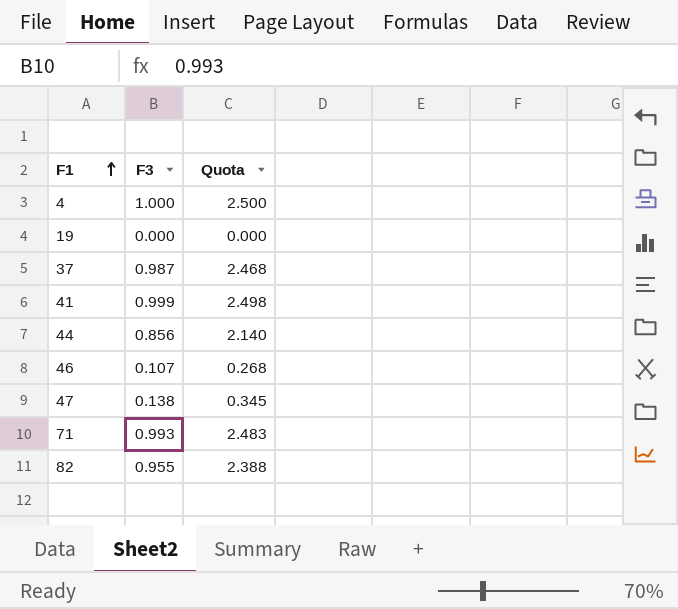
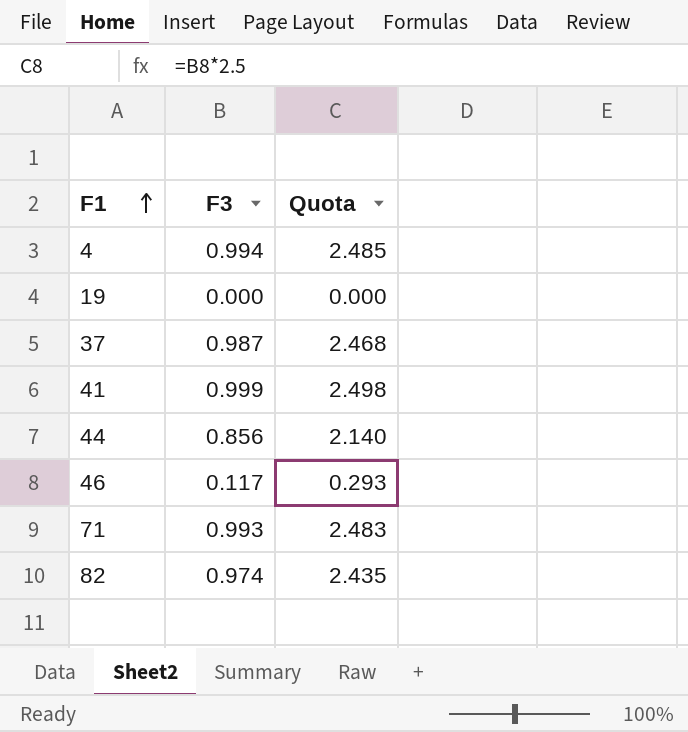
row 47: 0.138 | 0.345 -> none
4 | F3: 1.000 -> 0.994
4 | Quota: 2.500 -> 2.485
46 | F3: 0.107 -> 0.117
46 | Quota: 0.268 -> 0.293
82 | F3: 0.955 -> 0.974
82 | Quota: 2.388 -> 2.435

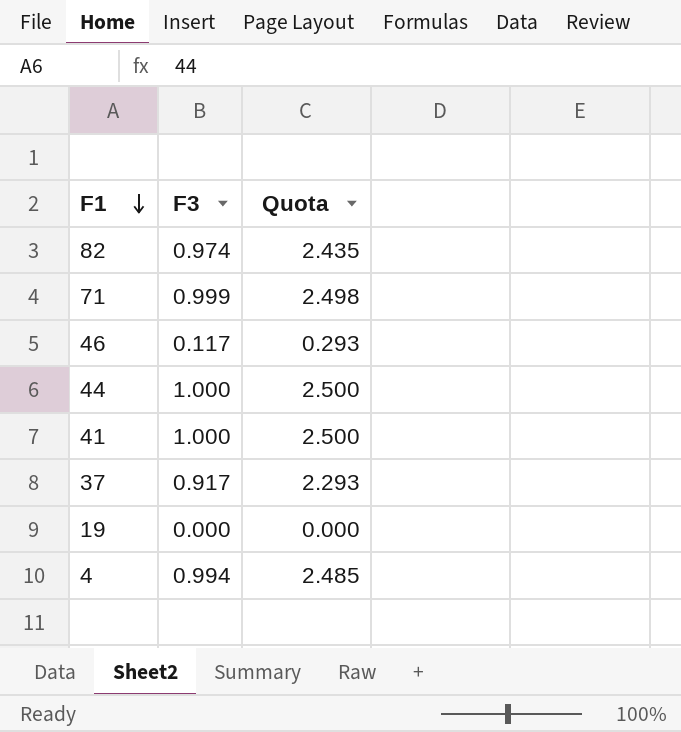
row order: F1 ascending -> F1 descending
71 | F3: 0.993 -> 0.999
71 | Quota: 2.483 -> 2.498
44 | F3: 0.856 -> 1.000
44 | Quota: 2.140 -> 2.500
41 | F3: 0.999 -> 1.000
41 | Quota: 2.498 -> 2.500
37 | F3: 0.987 -> 0.917
37 | Quota: 2.468 -> 2.293

